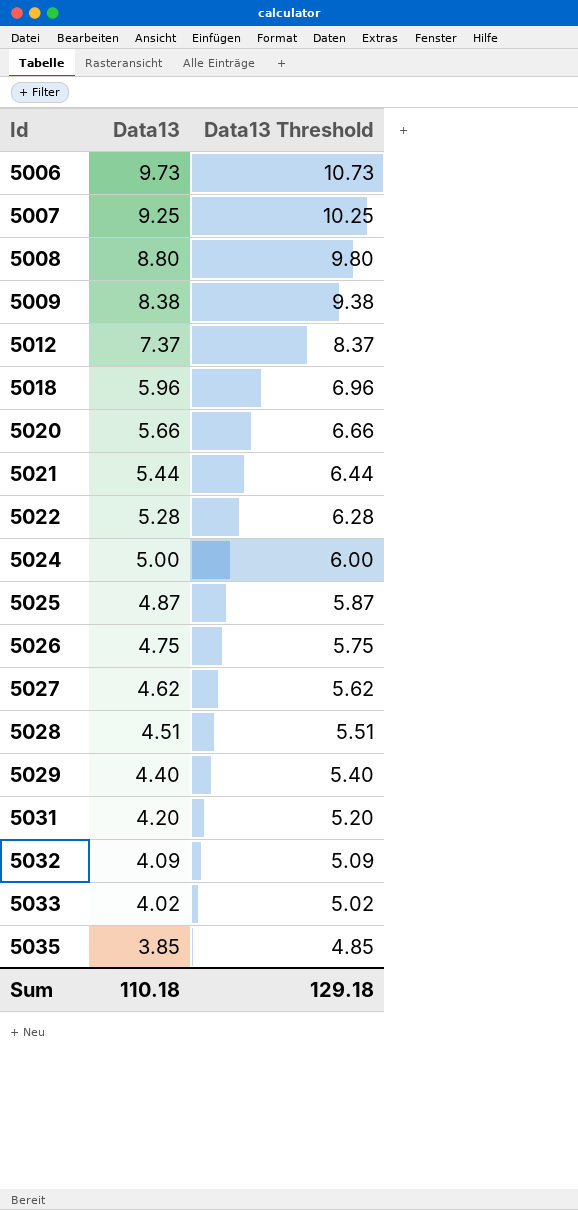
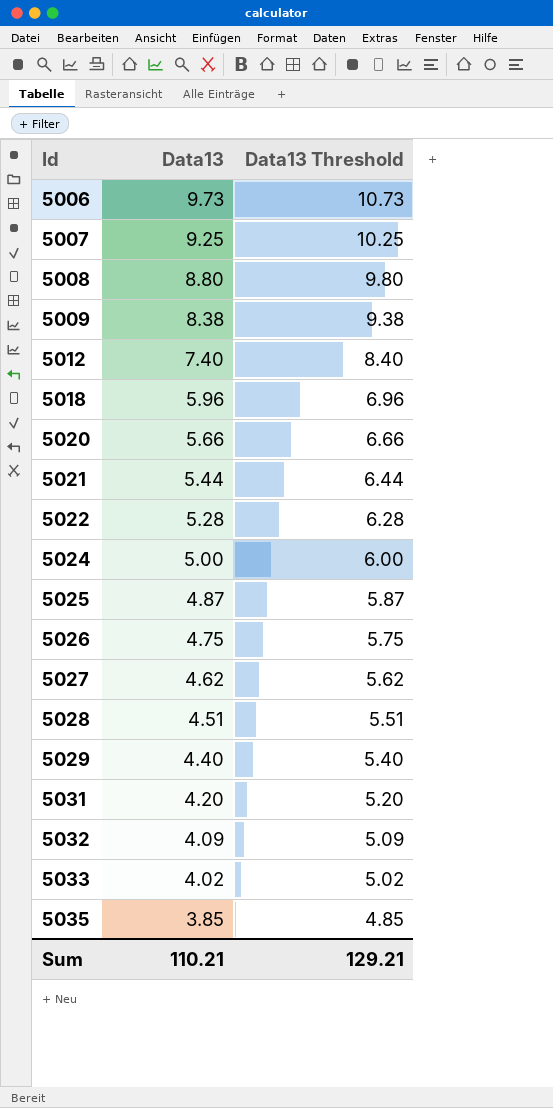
5012 | Data13: 7.37 -> 7.40
5012 | Data13 Threshold: 8.37 -> 8.40
Sum | Data13: 110.18 -> 110.21
Sum | Data13 Threshold: 129.18 -> 129.21

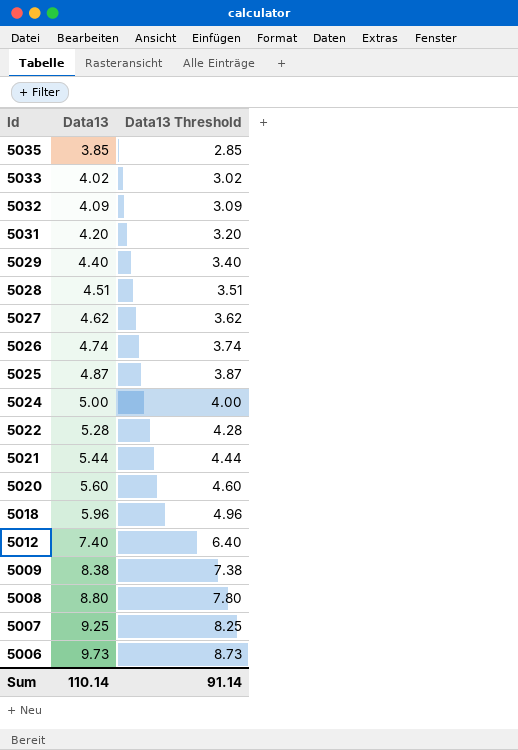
row order: Id ascending -> Id descending
column Data13 Threshold | formula: [Data13] + 1 -> [Data13] - 1
5026 | Data13: 4.75 -> 4.74
5020 | Data13: 5.66 -> 5.60
Sum | Data13: 110.21 -> 110.14
Sum | Data13 Threshold: 129.21 -> 91.14

